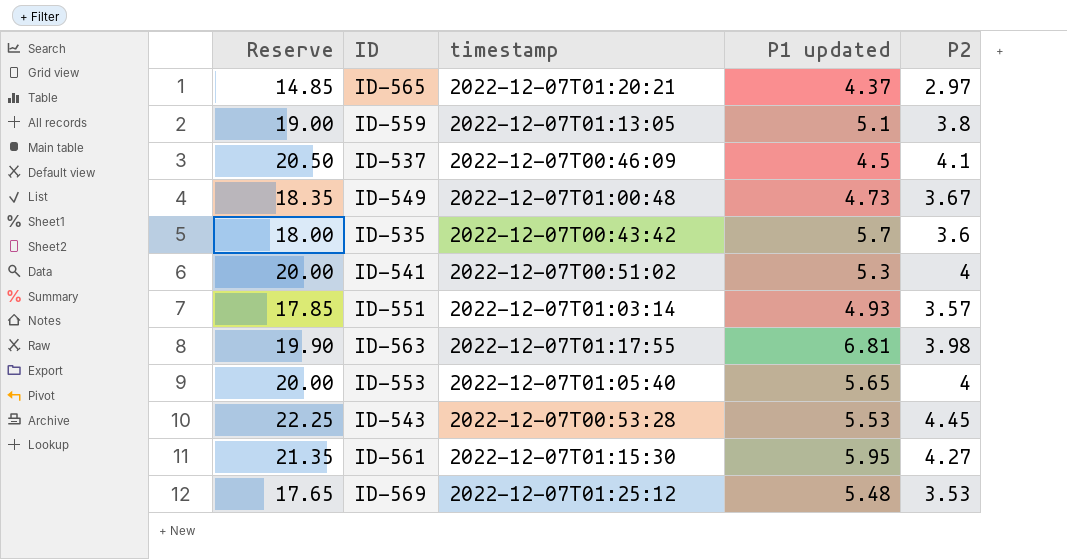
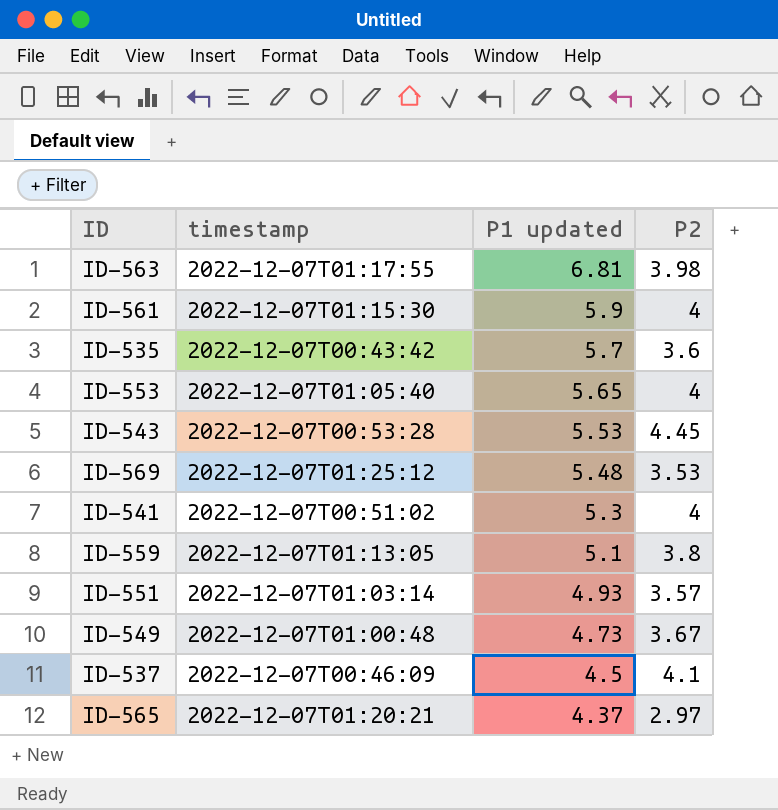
row order: none -> P1 updated descending
column Reserve | formula: [P2] * 5 -> none
ID-561 | P1 updated: 5.95 -> 5.9
ID-561 | P2: 4.27 -> 4

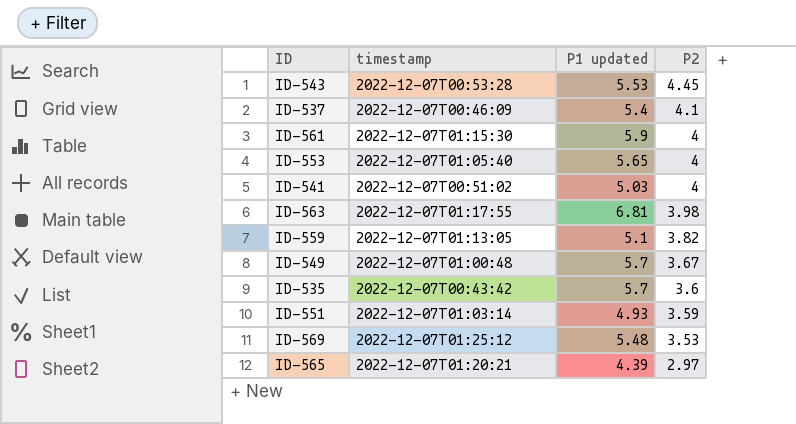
row order: P1 updated descending -> P2 descending
ID-537 | P1 updated: 4.5 -> 5.4
ID-541 | P1 updated: 5.3 -> 5.03
ID-559 | P2: 3.8 -> 3.82
ID-549 | P1 updated: 4.73 -> 5.7
ID-551 | P2: 3.57 -> 3.59
ID-565 | P1 updated: 4.37 -> 4.39

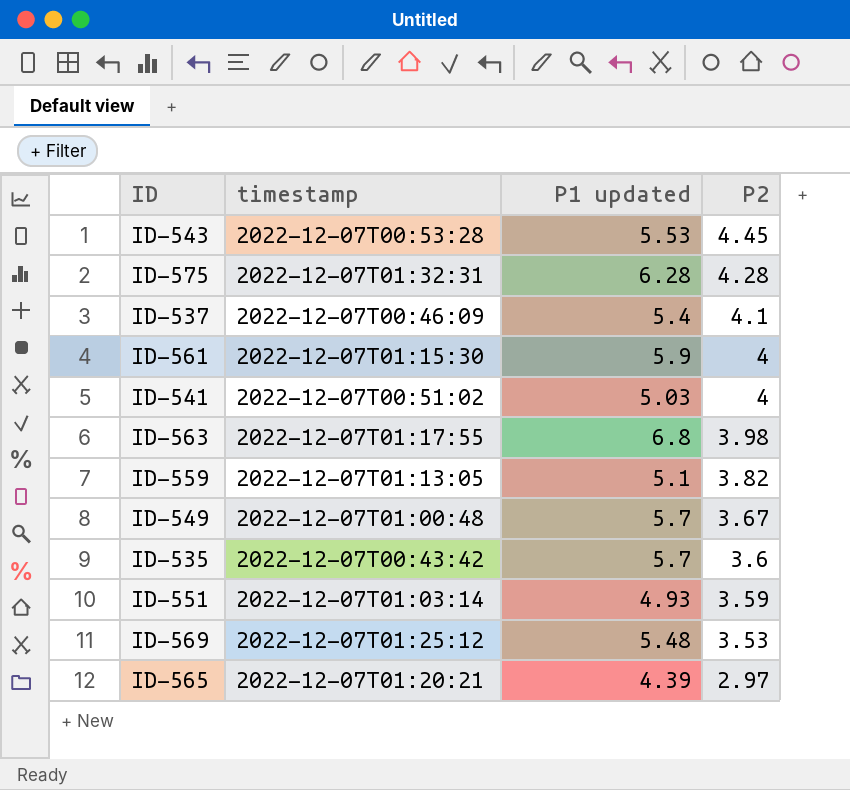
row ID-553: 2022-12-07T01:05:40 | 5.65 | 4 -> none
row ID-575: none -> 2022-12-07T01:32:31 | 6.28 | 4.28
ID-563 | P1 updated: 6.81 -> 6.8

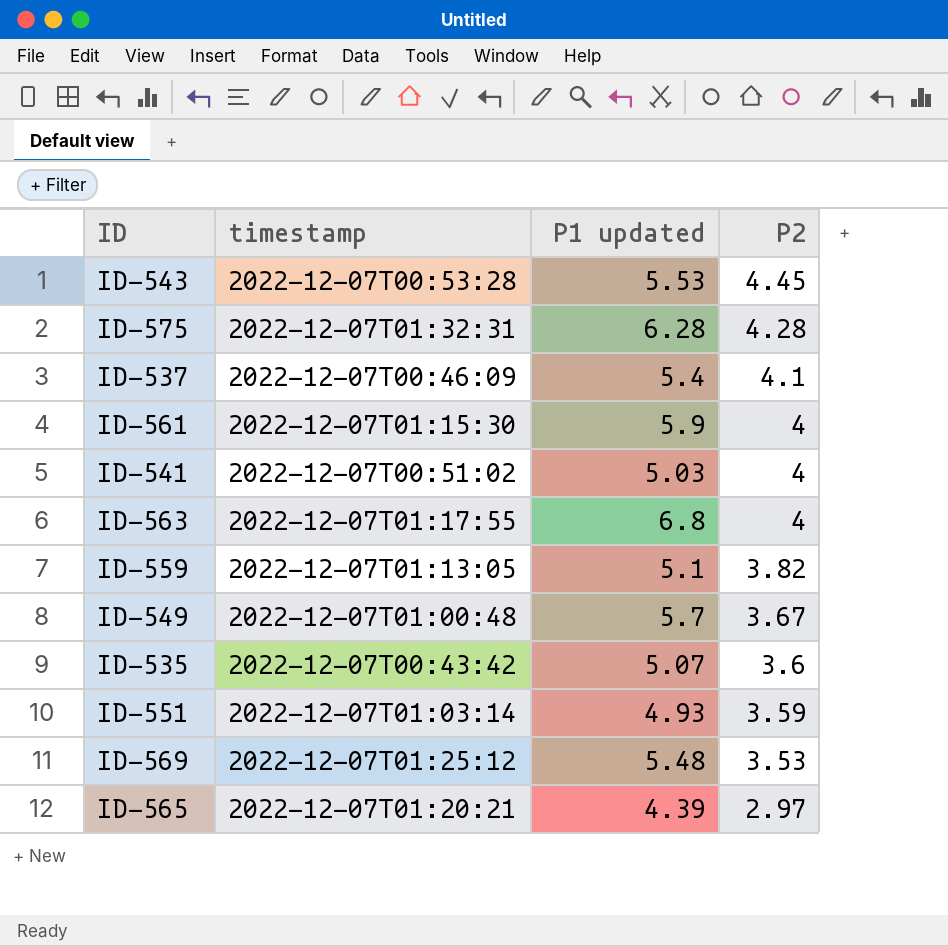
ID-563 | P2: 3.98 -> 4
ID-535 | P1 updated: 5.7 -> 5.07

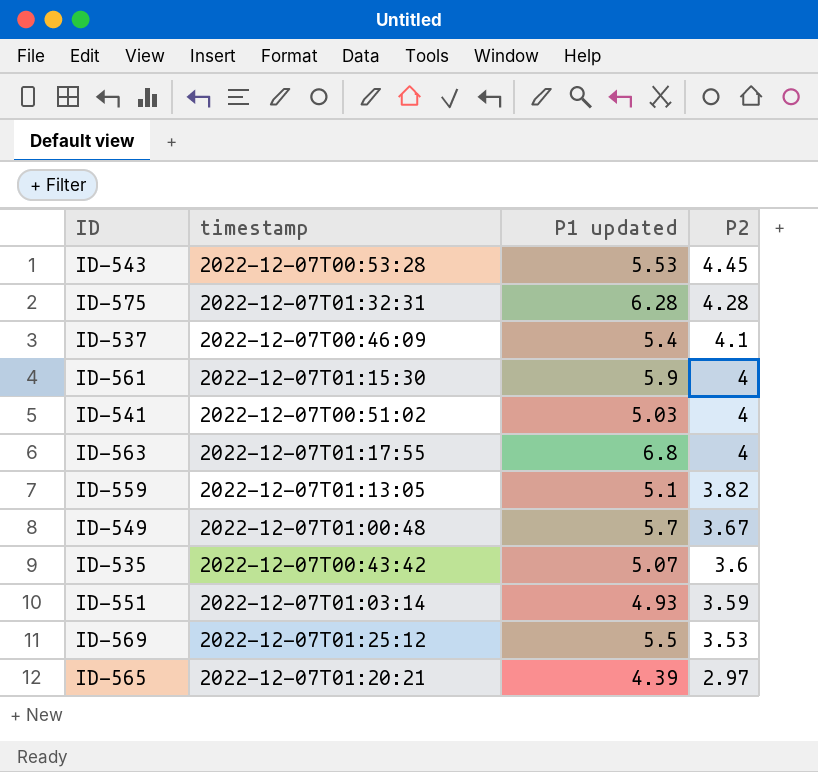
ID-569 | P1 updated: 5.48 -> 5.5

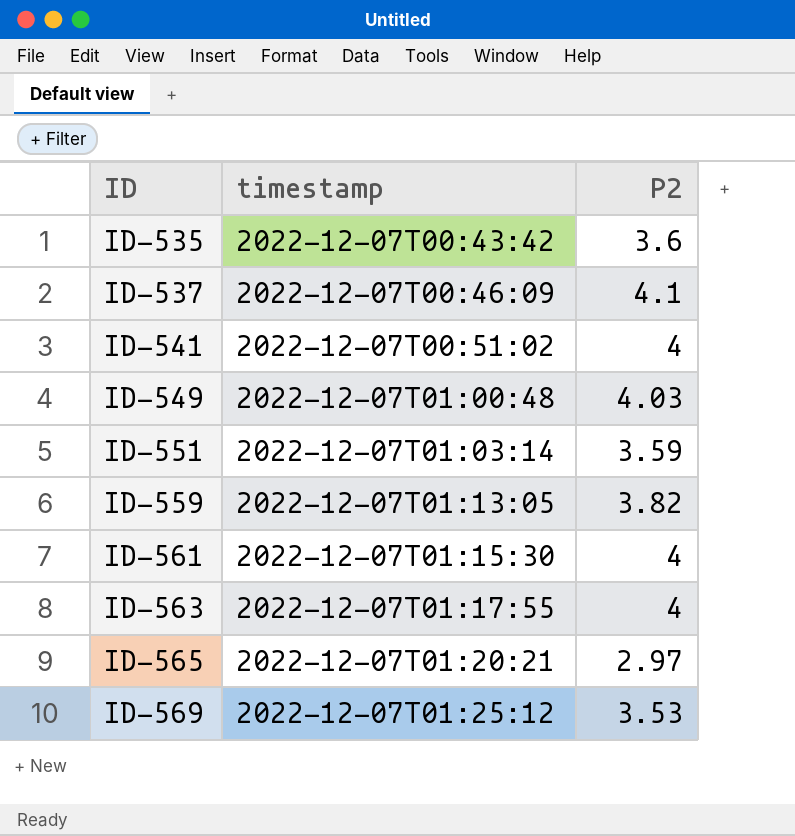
row order: P2 descending -> ID ascending
column P1 updated | position: 3 -> none
row ID-543: 2022-12-07T00:53:28 | 5.53 | 4.45 -> none
row ID-575: 2022-12-07T01:32:31 | 6.28 | 4.28 -> none
ID-549 | P2: 3.67 -> 4.03

